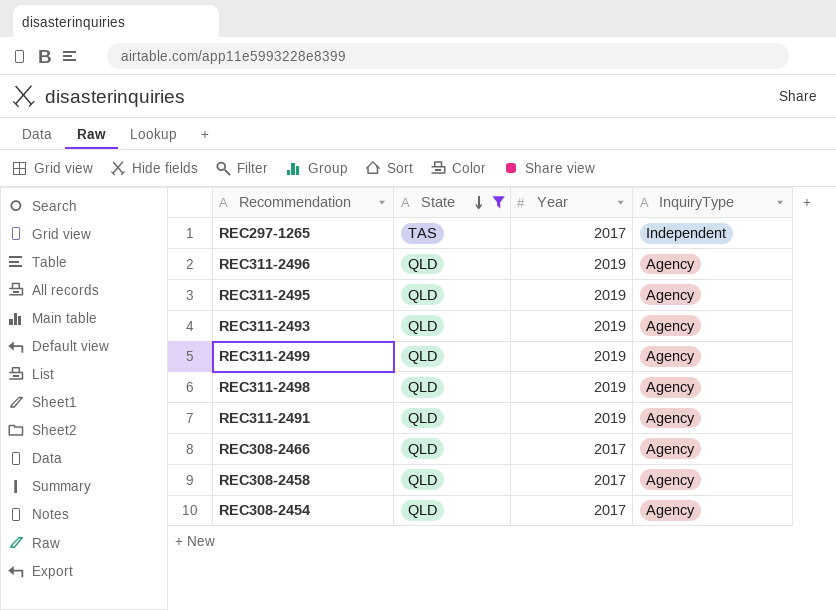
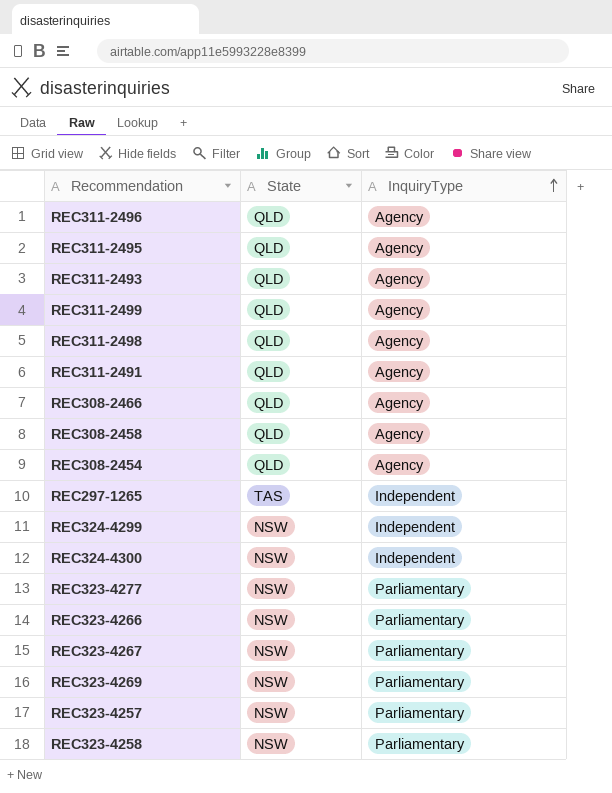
filter: State != NSW -> none
row order: State descending -> InquiryType ascending
column Year | position: 3 -> none

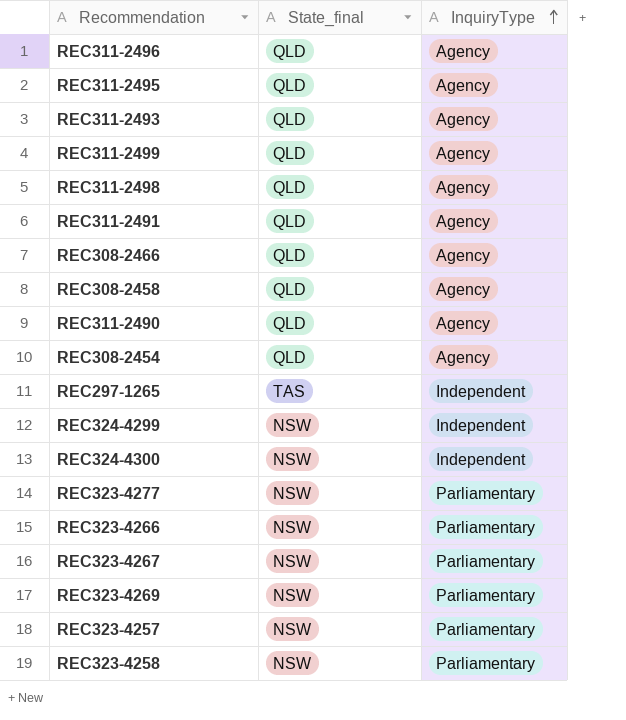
column name: State -> State_final
row REC311-2490: none -> QLD | Agency

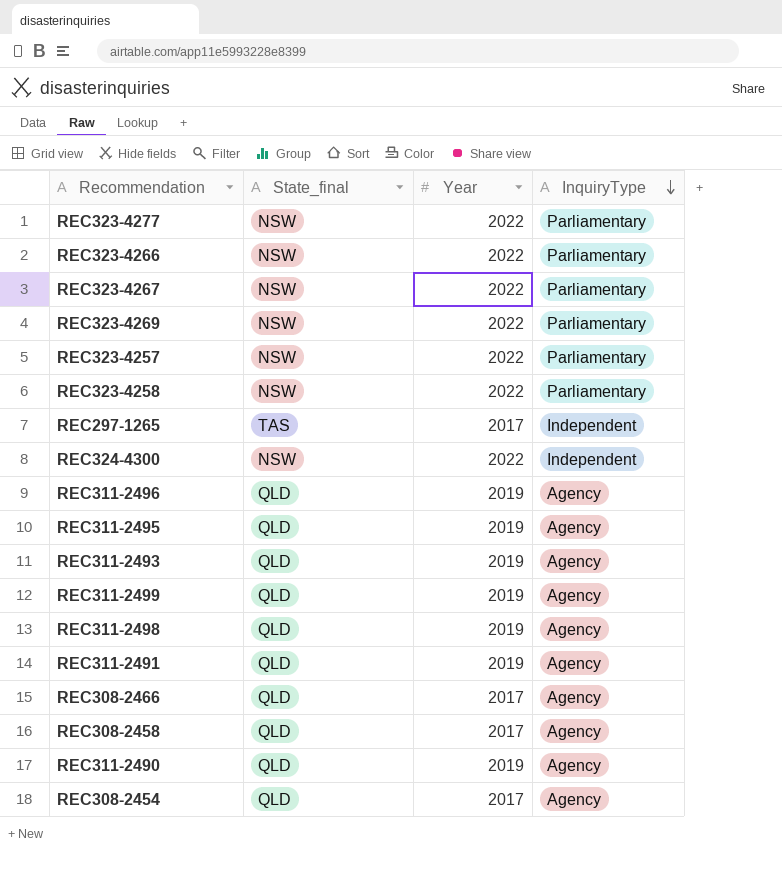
row order: InquiryType ascending -> InquiryType descending
column Year | position: none -> 3
row REC324-4299: NSW | Independent -> none

